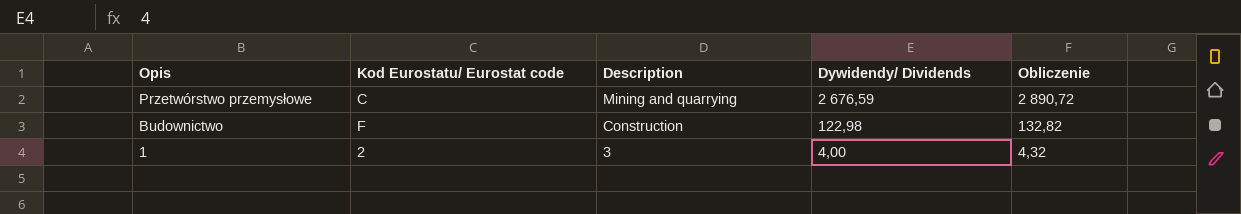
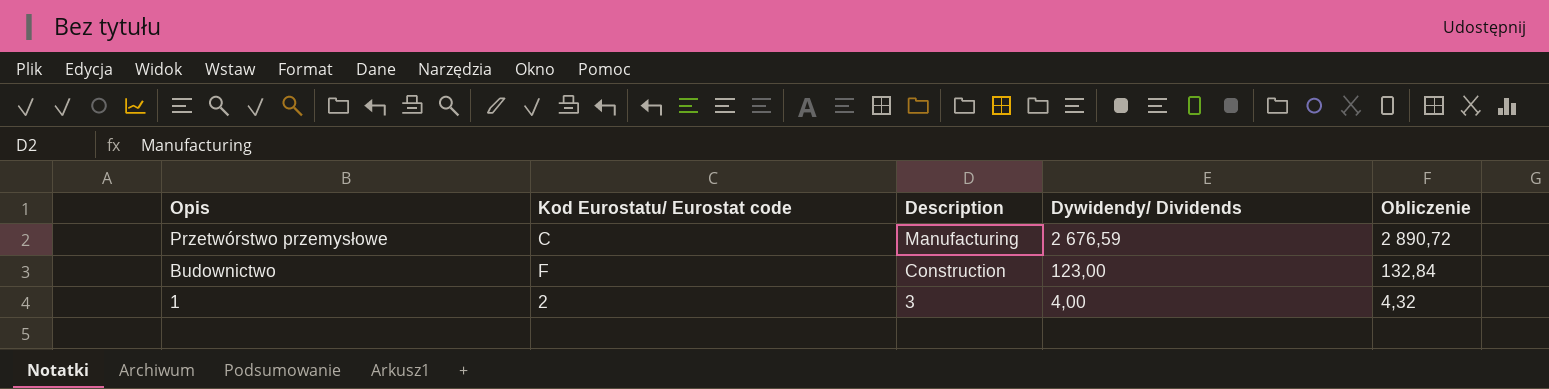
Przetwórstwo przemysłowe | Description: Mining and quarrying -> Manufacturing
Budownictwo | Dywidendy/ Dividends: 122,98 -> 123,00
Budownictwo | Obliczenie: 132,82 -> 132,84

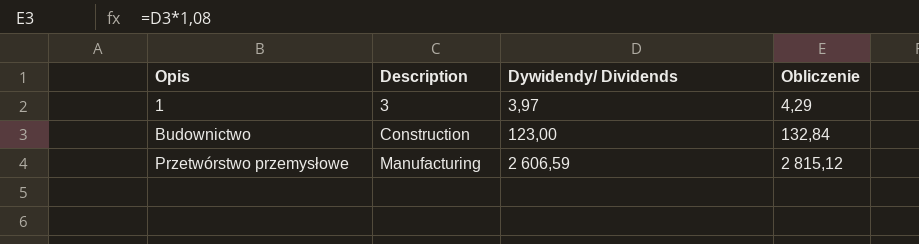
row order: Opis descending -> Opis ascending
column Kod Eurostatu/ Eurostat code | position: 2 -> none
1 | Dywidendy/ Dividends: 4,00 -> 3,97
1 | Obliczenie: 4,32 -> 4,29
Przetwórstwo przemysłowe | Dywidendy/ Dividends: 2 676,59 -> 2 606,59
Przetwórstwo przemysłowe | Obliczenie: 2 890,72 -> 2 815,12

